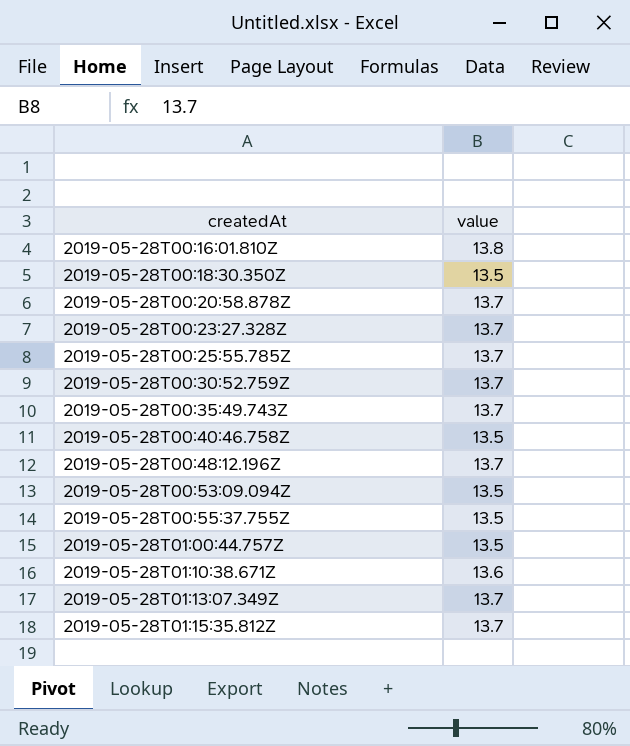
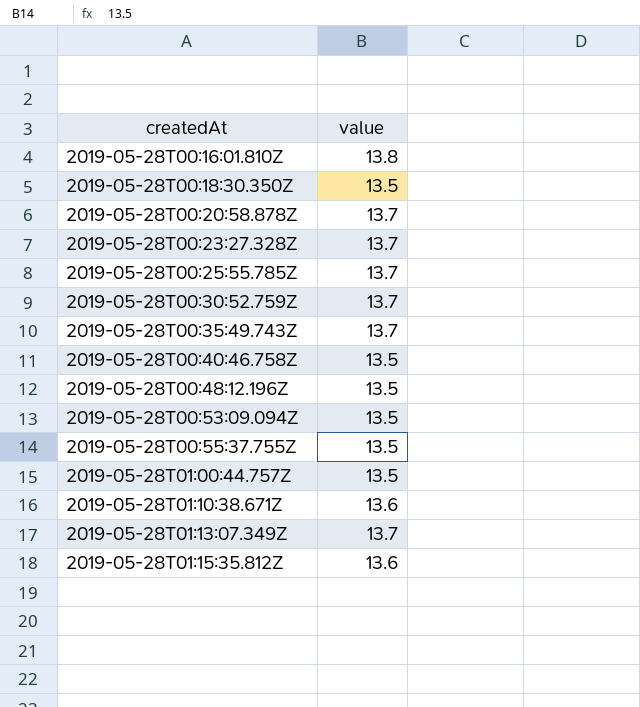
2019-05-28T00:48:12.196Z | value: 13.7 -> 13.5
2019-05-28T01:15:35.812Z | value: 13.7 -> 13.6

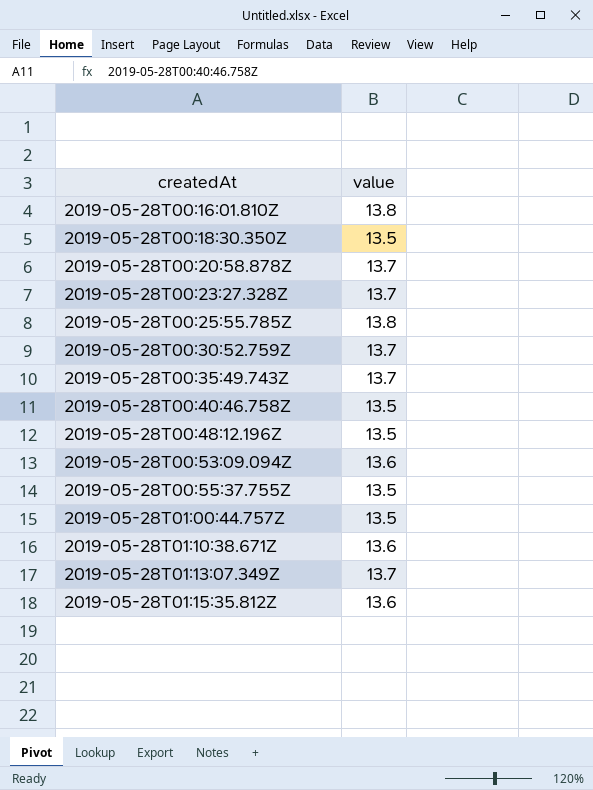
2019-05-28T00:25:55.785Z | value: 13.7 -> 13.8
2019-05-28T00:53:09.094Z | value: 13.5 -> 13.6

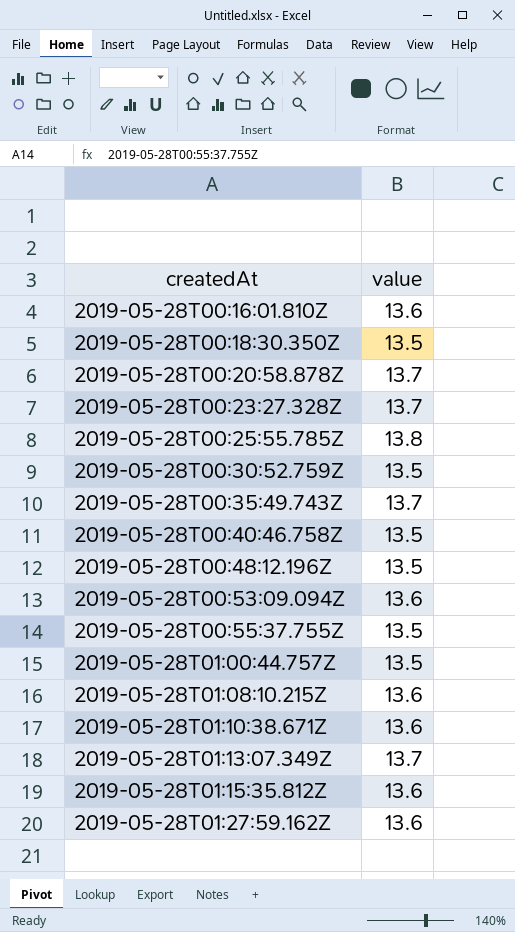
2019-05-28T00:16:01.810Z | value: 13.8 -> 13.6
2019-05-28T00:30:52.759Z | value: 13.7 -> 13.5
row 2019-05-28T01:08:10.215Z: none -> 13.6
row 2019-05-28T01:27:59.162Z: none -> 13.6

